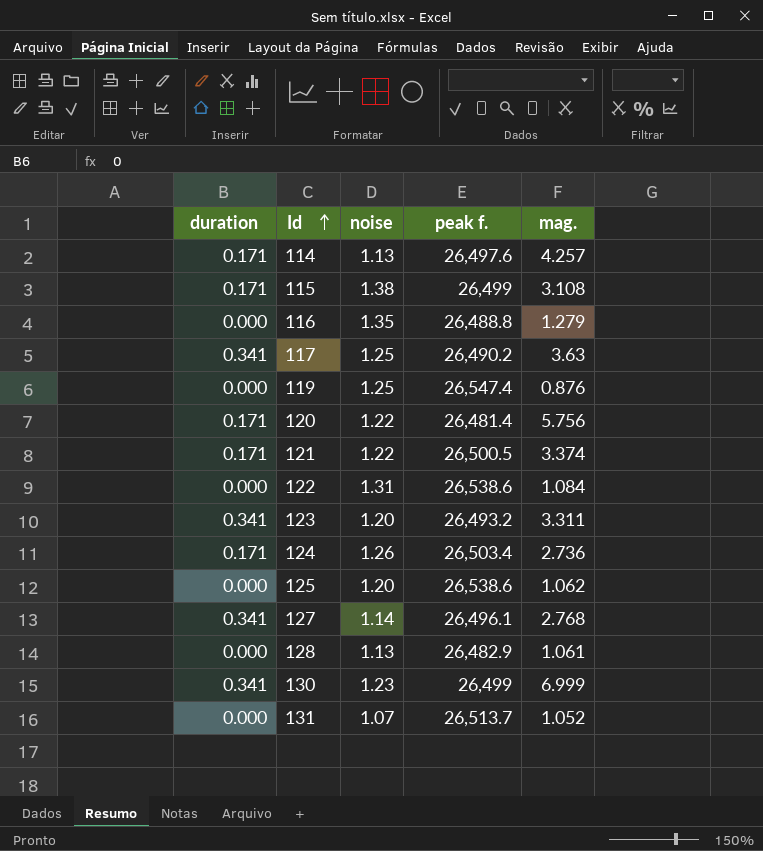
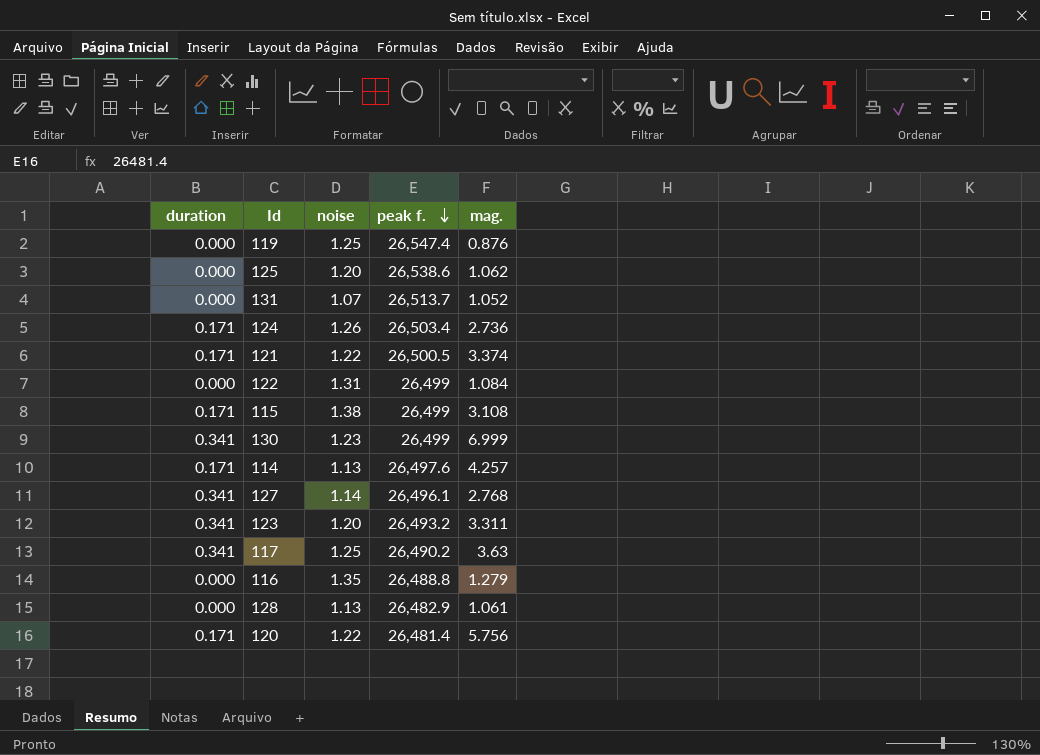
row order: Id ascending -> peak f. descending
122 | peak f.: 26,538.6 -> 26,499

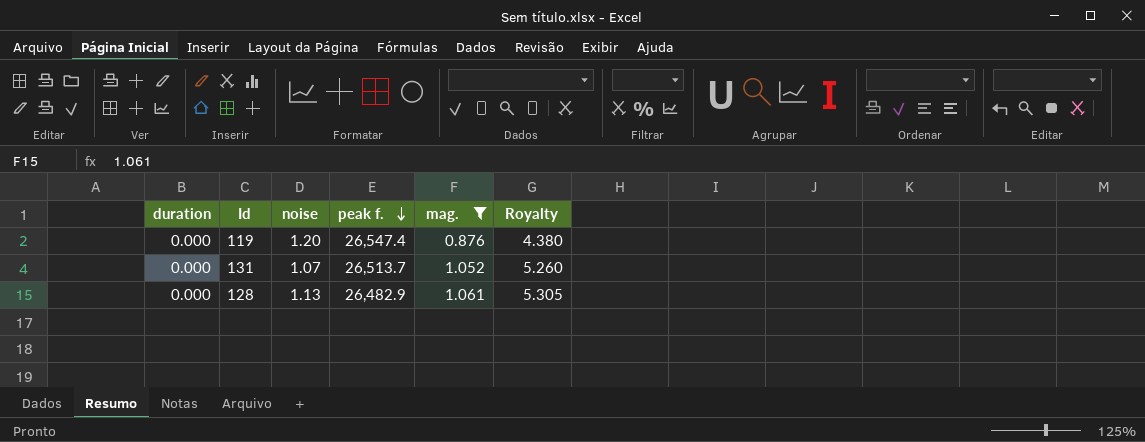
filter: none -> mag. <= 1.061
column Royalty | formula: none -> [mag.] * 5
119 | noise: 1.25 -> 1.20

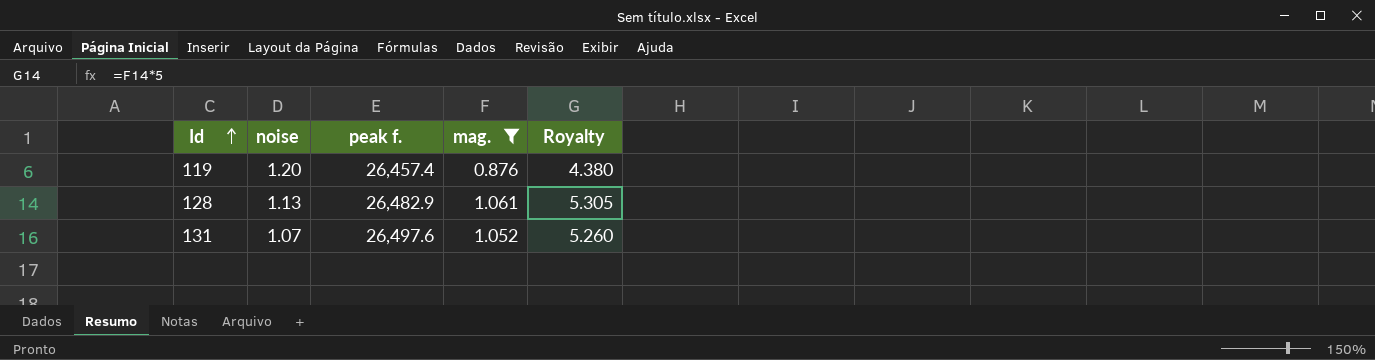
row order: peak f. descending -> Id ascending
column duration | position: 1 -> none
119 | peak f.: 26,547.4 -> 26,457.4
131 | peak f.: 26,513.7 -> 26,497.6

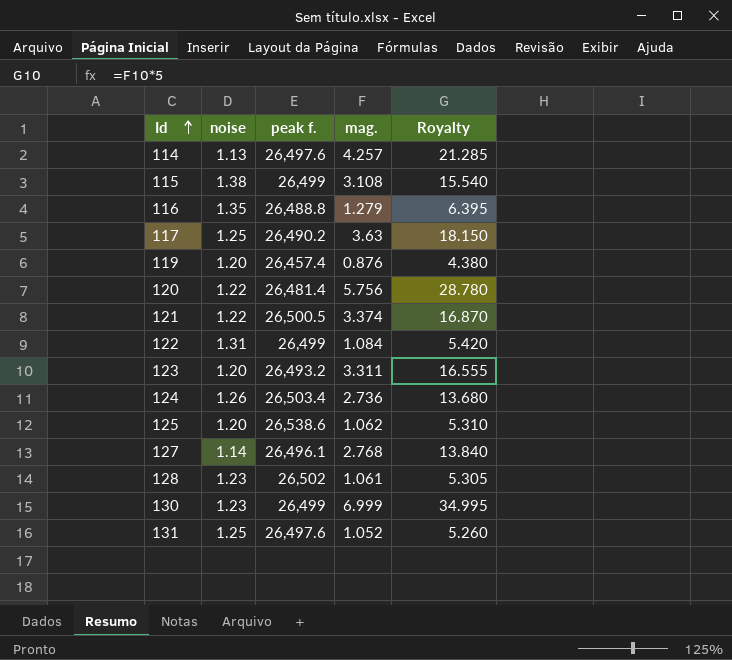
filter: mag. <= 1.061 -> none
128 | noise: 1.13 -> 1.23
128 | peak f.: 26,482.9 -> 26,502
131 | noise: 1.07 -> 1.25

